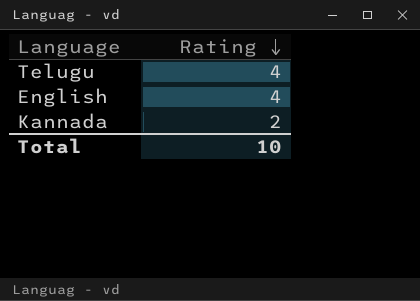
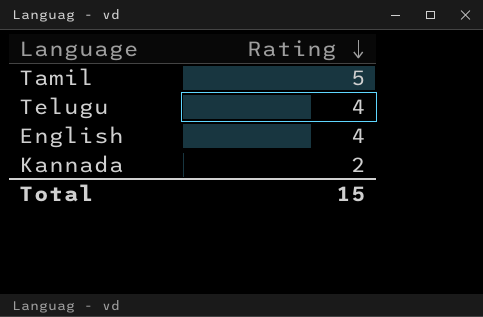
row Tamil: none -> 5
Total | Rating: 10 -> 15

